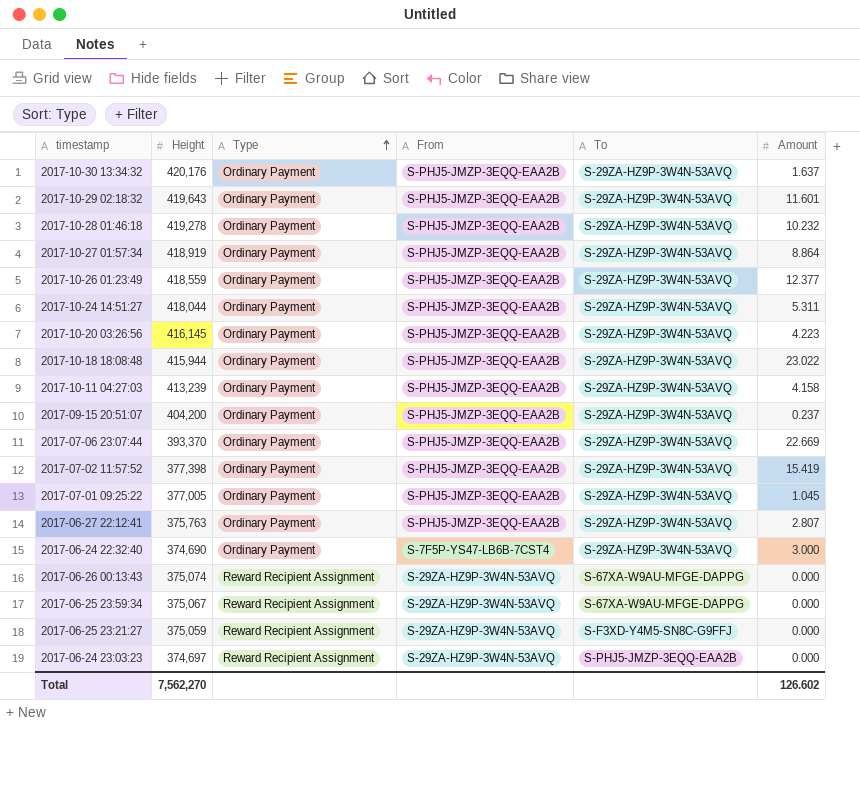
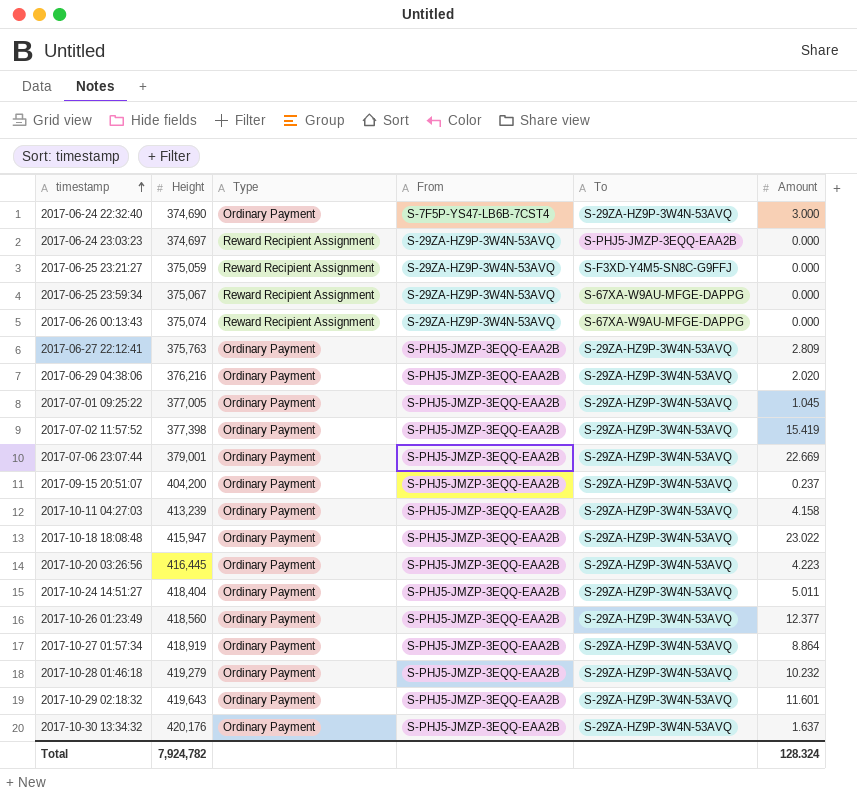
row order: Type ascending -> timestamp ascending
2017-06-27 22:12:41 | Amount: 2.807 -> 2.809
row 2017-06-29 04:38:06: none -> 376,216 | Ordinary Payment | S-PHJ5-JMZP-3EQQ-EAA2B | S-29ZA-HZ9P-3W4N-53AVQ | 2.020
2017-07-06 23:07:44 | Height: 393,370 -> 379,001
2017-10-18 18:08:48 | Height: 415,944 -> 415,947
2017-10-20 03:26:56 | Height: 416,145 -> 416,445
2017-10-24 14:51:27 | Height: 418,044 -> 418,404
2017-10-24 14:51:27 | Amount: 5.311 -> 5.011
2017-10-26 01:23:49 | Height: 418,559 -> 418,560
2017-10-28 01:46:18 | Height: 419,278 -> 419,279
Total | Height: 7,562,270 -> 7,924,782
Total | Amount: 126.602 -> 128.324

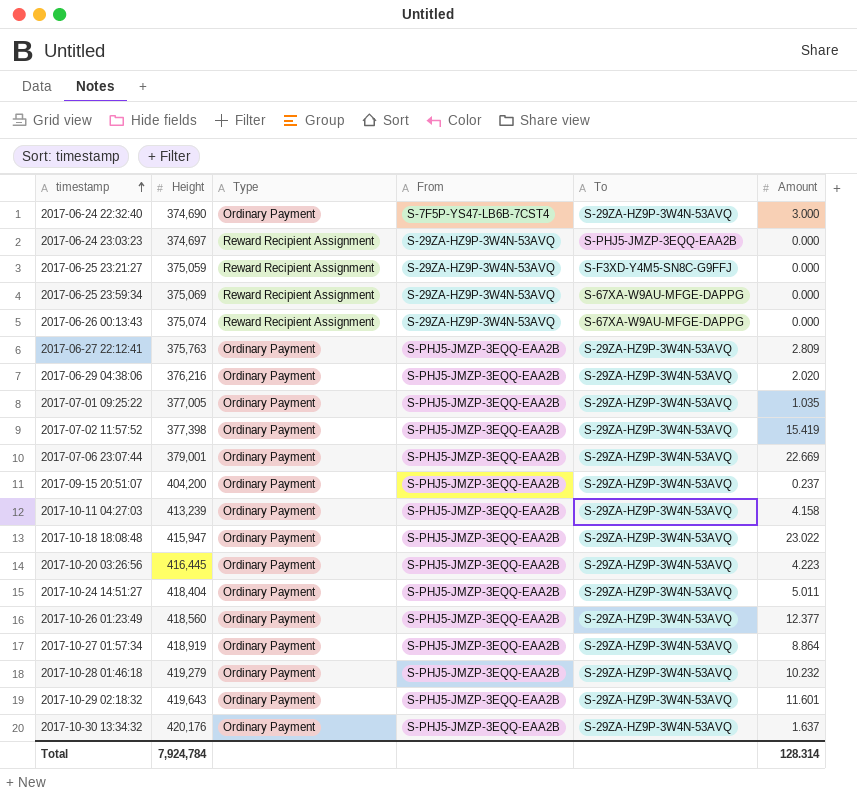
2017-06-25 23:59:34 | Height: 375,067 -> 375,069
2017-07-01 09:25:22 | Amount: 1.045 -> 1.035
Total | Height: 7,924,782 -> 7,924,784
Total | Amount: 128.324 -> 128.314

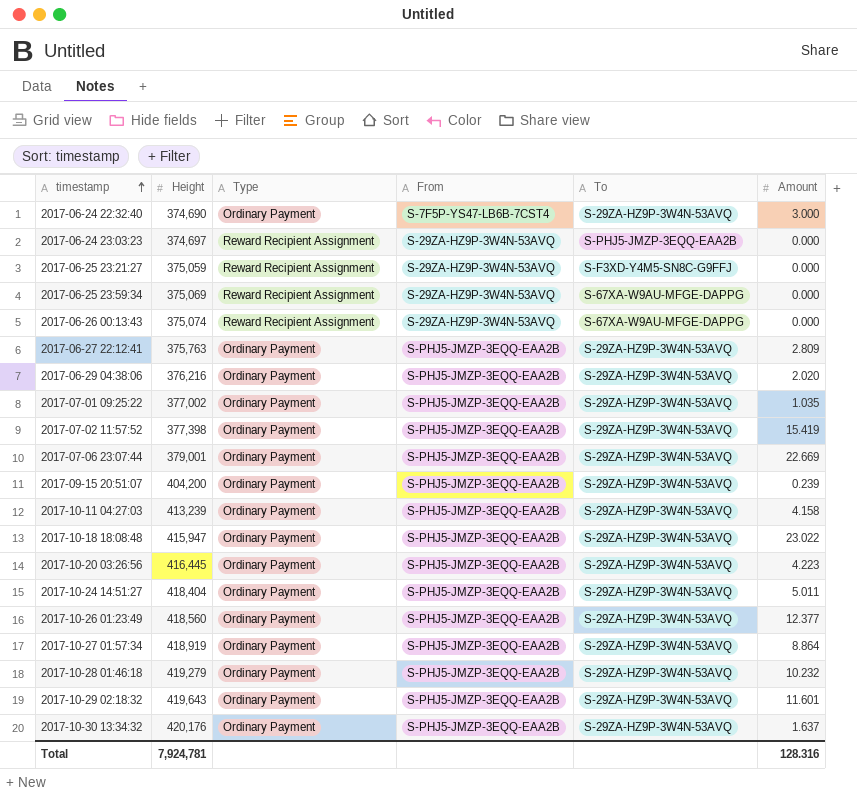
2017-07-01 09:25:22 | Height: 377,005 -> 377,002
2017-09-15 20:51:07 | Amount: 0.237 -> 0.239
Total | Height: 7,924,784 -> 7,924,781
Total | Amount: 128.314 -> 128.316

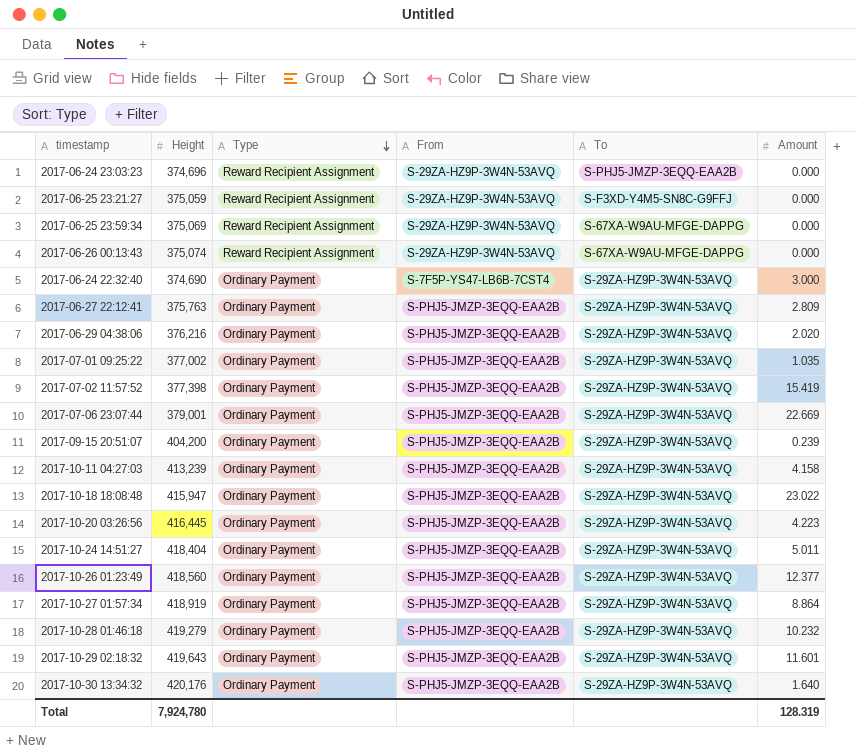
row order: timestamp ascending -> Type descending
2017-06-24 23:03:23 | Height: 374,697 -> 374,696
2017-10-30 13:34:32 | Amount: 1.637 -> 1.640
Total | Height: 7,924,781 -> 7,924,780
Total | Amount: 128.316 -> 128.319

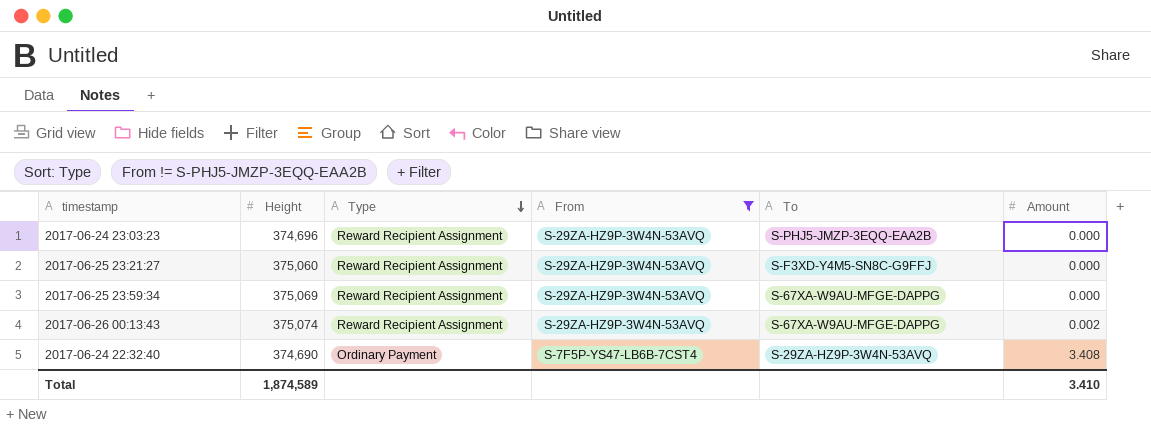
filter: none -> From != S-PHJ5-JMZP-3EQQ-EAA2B
2017-06-25 23:21:27 | Height: 375,059 -> 375,060
2017-06-26 00:13:43 | Amount: 0.000 -> 0.002
2017-06-24 22:32:40 | Amount: 3.000 -> 3.408
Total | Height: 7,924,780 -> 1,874,589
Total | Amount: 128.319 -> 3.410

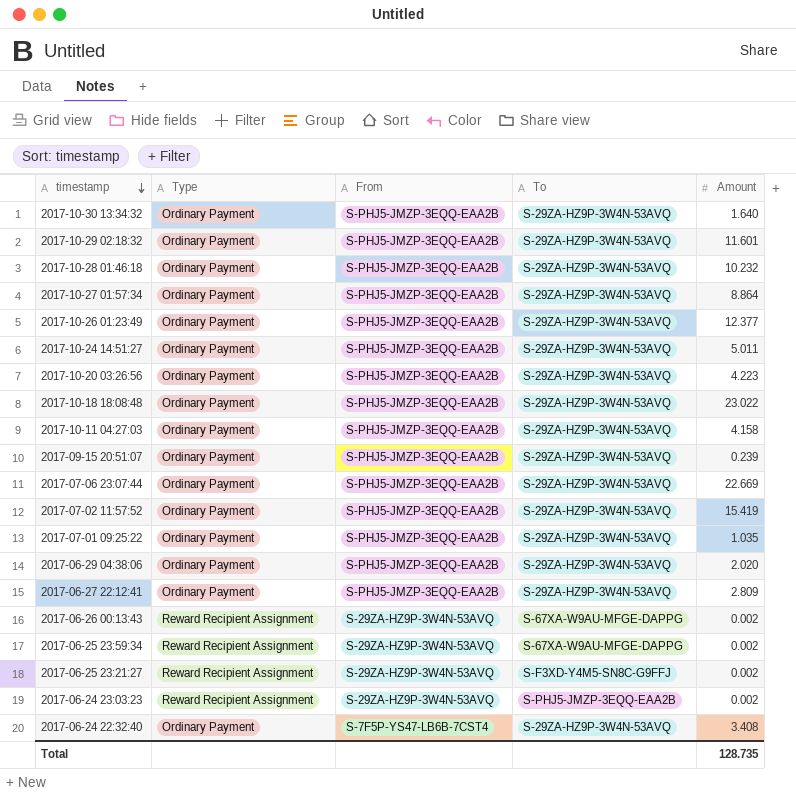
filter: From != S-PHJ5-JMZP-3EQQ-EAA2B -> none
row order: Type descending -> timestamp descending
column Height | position: 2 -> none
2017-06-25 23:59:34 | Amount: 0.000 -> 0.002
2017-06-25 23:21:27 | Amount: 0.000 -> 0.002
2017-06-24 23:03:23 | Amount: 0.000 -> 0.002
Total | Amount: 3.410 -> 128.735

